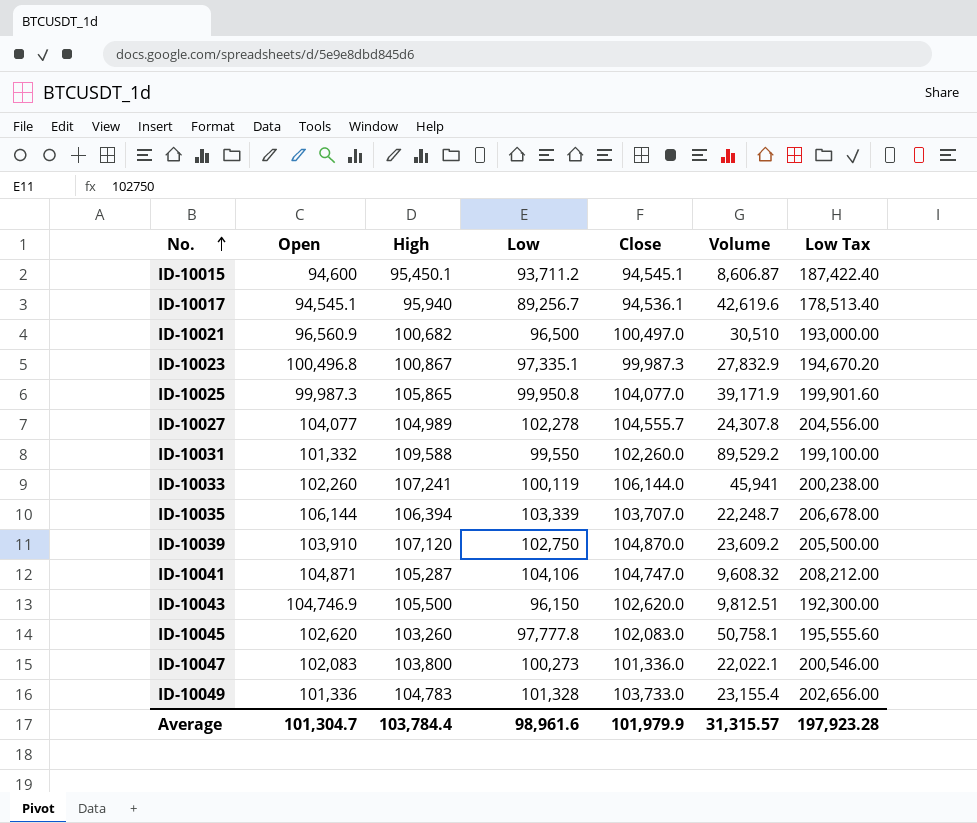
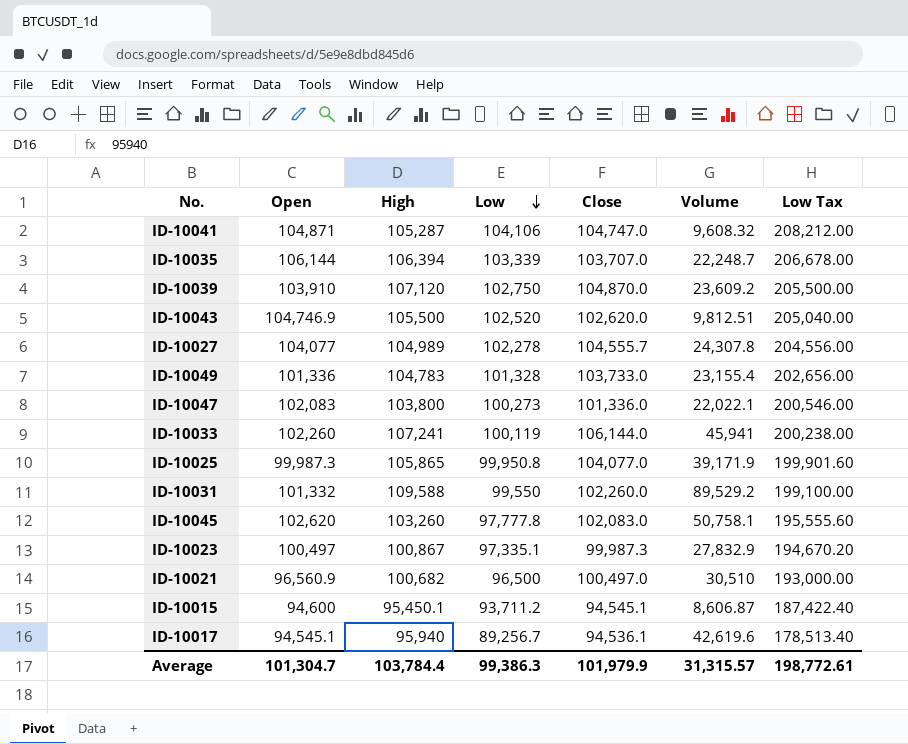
row order: No. ascending -> Low descending
ID-10043 | Low: 96,150 -> 102,520
ID-10043 | Low Tax: 192,300.00 -> 205,040.00
ID-10023 | Open: 100,496.8 -> 100,497
Average | Low: 98,961.6 -> 99,386.3
Average | Low Tax: 197,923.28 -> 198,772.61

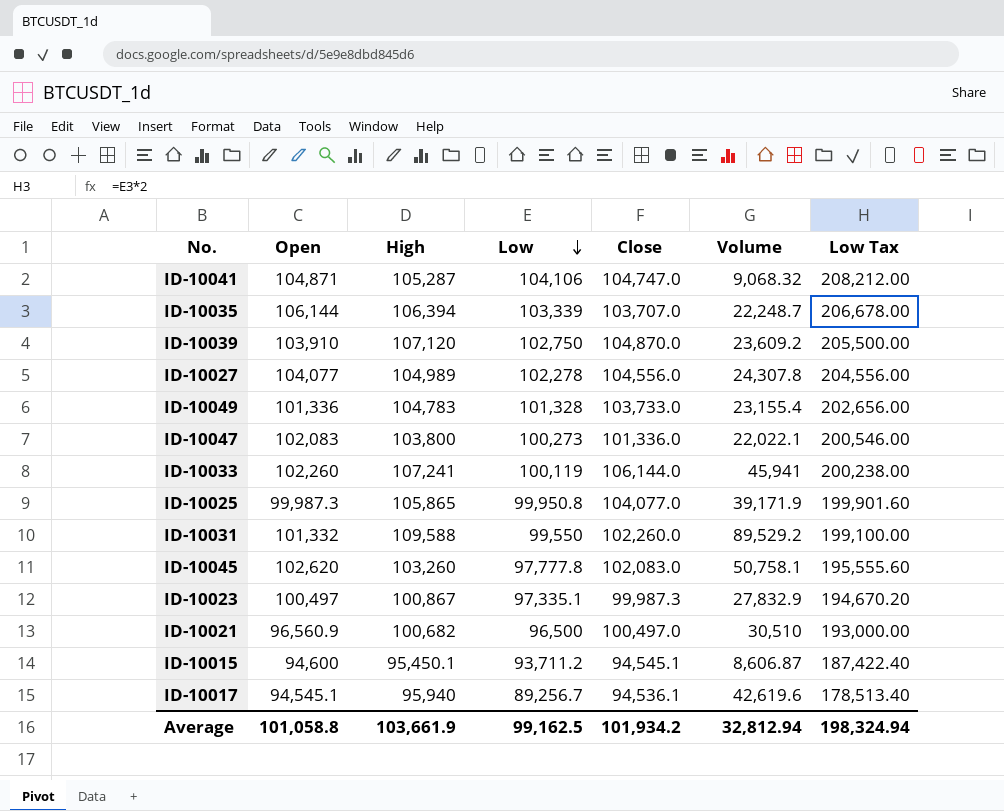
row ID-10043: 104,746.9 | 105,500 | 102,520 | 102,620.0 | 9,812.51 | 205,040.00 -> none
ID-10041 | Volume: 9,608.32 -> 9,068.32
ID-10027 | Close: 104,555.7 -> 104,556.0
Average | Open: 101,304.7 -> 101,058.8
Average | High: 103,784.4 -> 103,661.9
Average | Low: 99,386.3 -> 99,162.5
Average | Close: 101,979.9 -> 101,934.2
Average | Volume: 31,315.57 -> 32,812.94
Average | Low Tax: 198,772.61 -> 198,324.94

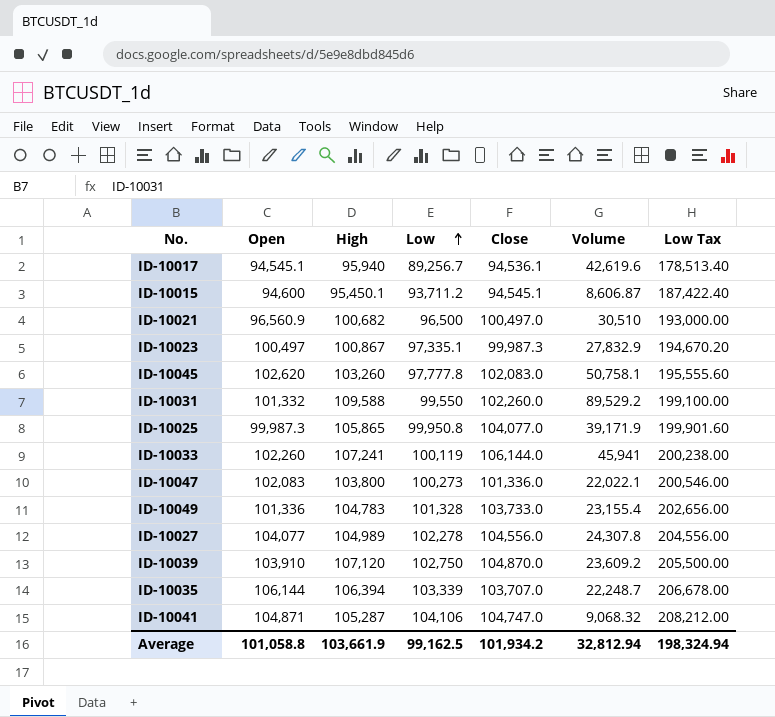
row order: Low descending -> Low ascending

